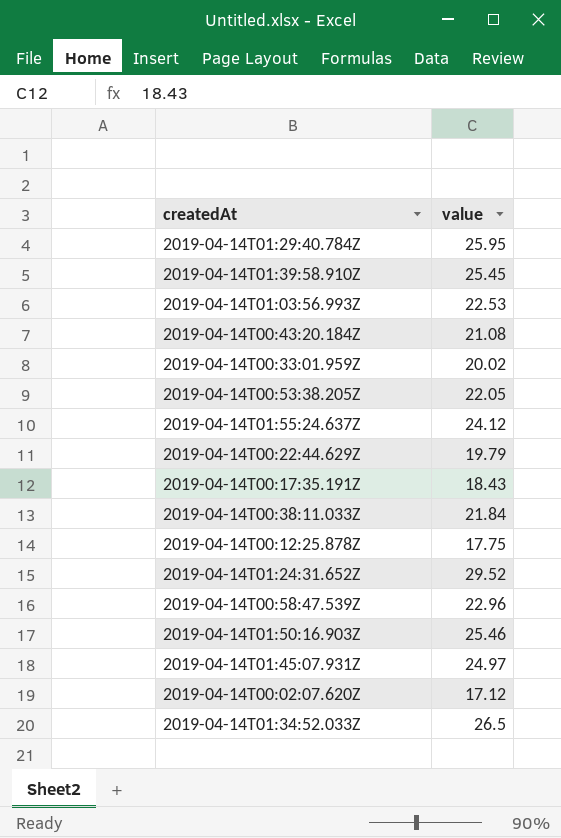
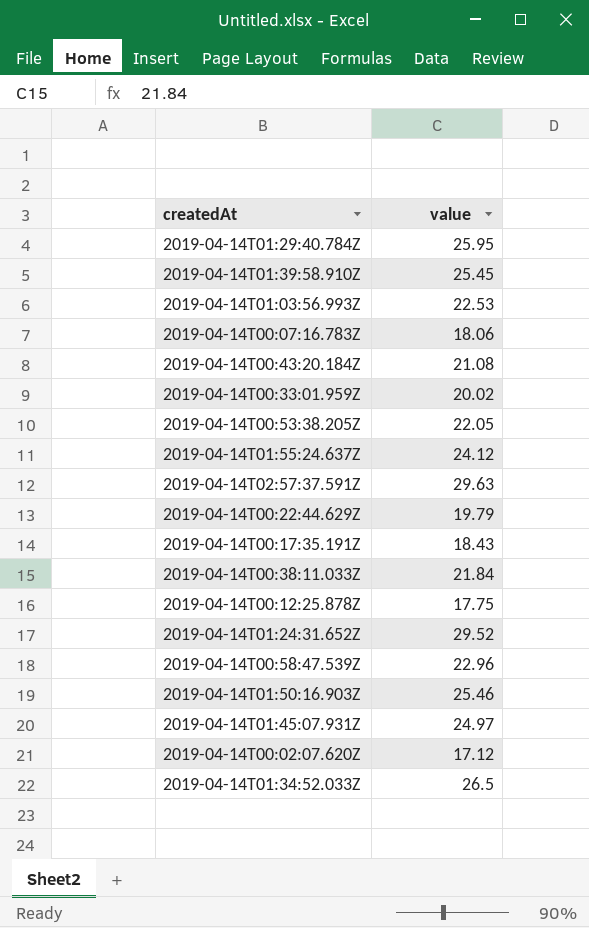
row 2019-04-14T00:07:16.783Z: none -> 18.06
row 2019-04-14T02:57:37.591Z: none -> 29.63

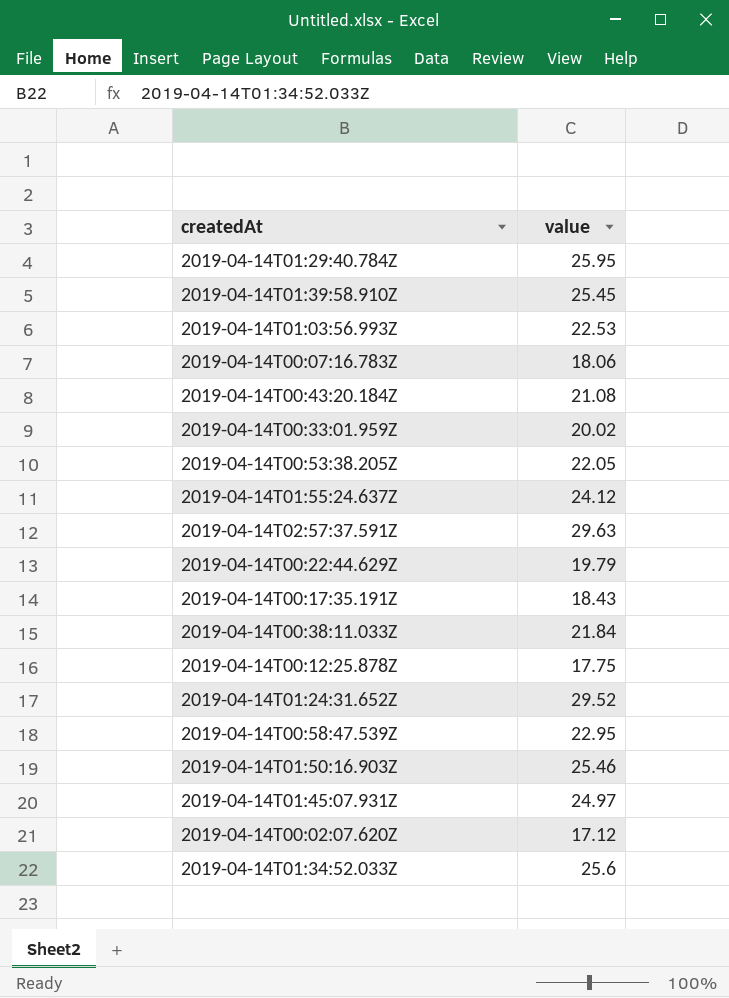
2019-04-14T00:58:47.539Z | value: 22.96 -> 22.95
2019-04-14T01:34:52.033Z | value: 26.5 -> 25.6

